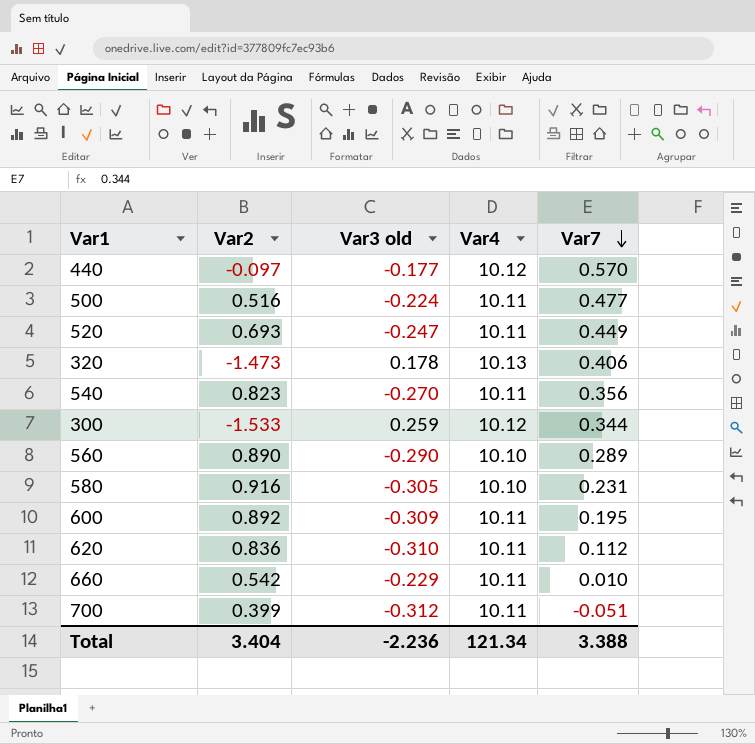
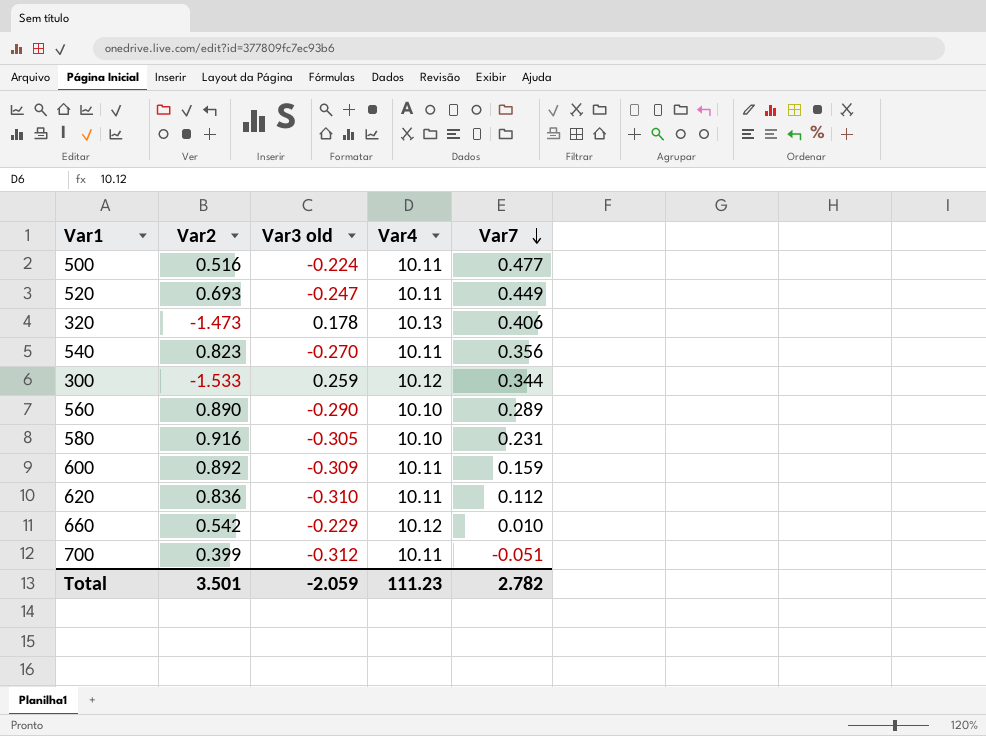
row 440: -0.097 | -0.177 | 10.12 | 0.570 -> none
600 | Var7: 0.195 -> 0.159
660 | Var4: 10.11 -> 10.12
Total | Var2: 3.404 -> 3.501
Total | Var3 old: -2.236 -> -2.059
Total | Var4: 121.34 -> 111.23
Total | Var7: 3.388 -> 2.782

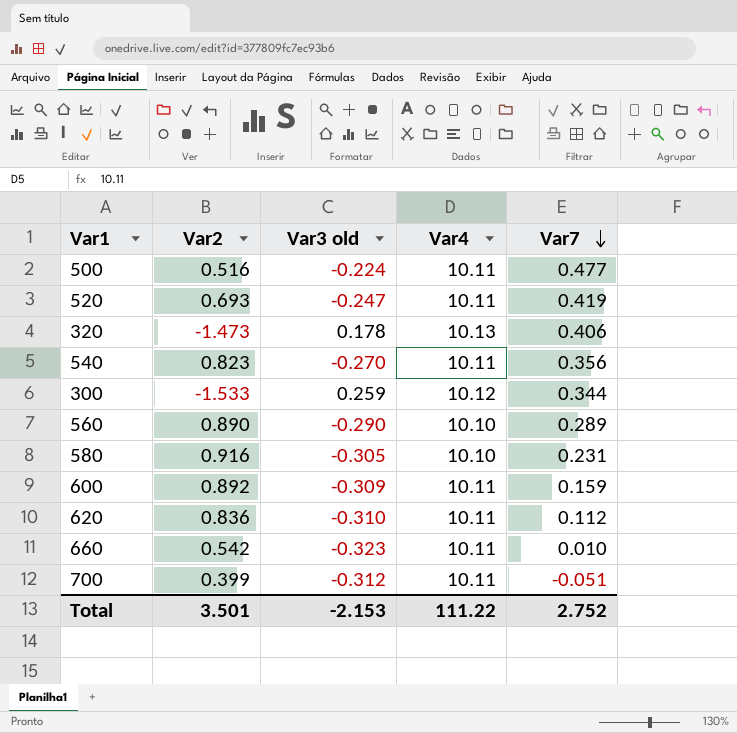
520 | Var7: 0.449 -> 0.419
660 | Var3 old: -0.229 -> -0.323
660 | Var4: 10.12 -> 10.11
Total | Var3 old: -2.059 -> -2.153
Total | Var4: 111.23 -> 111.22
Total | Var7: 2.782 -> 2.752

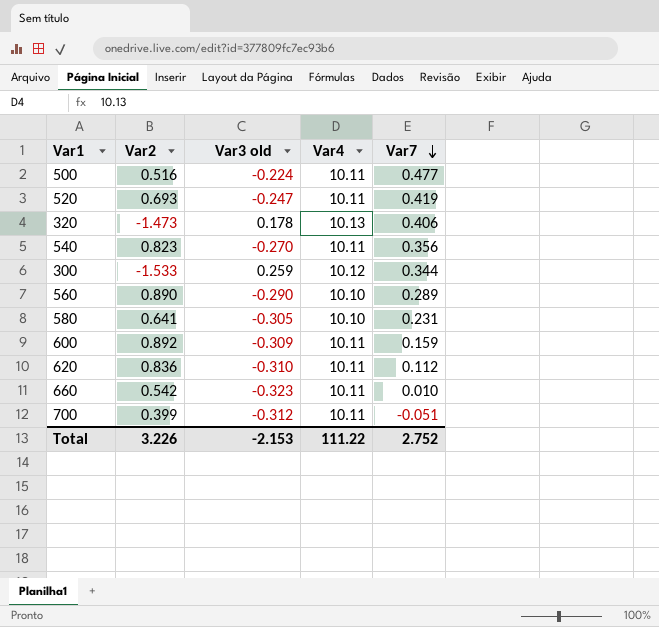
580 | Var2: 0.916 -> 0.641
Total | Var2: 3.501 -> 3.226

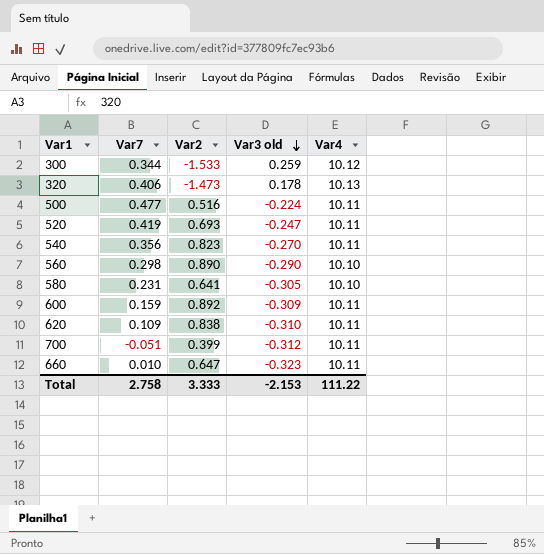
row order: Var7 descending -> Var3 old descending
column Var7 | position: 5 -> 2
560 | Var7: 0.289 -> 0.298
620 | Var7: 0.112 -> 0.109
620 | Var2: 0.836 -> 0.838
660 | Var2: 0.542 -> 0.647
Total | Var7: 2.752 -> 2.758
Total | Var2: 3.226 -> 3.333

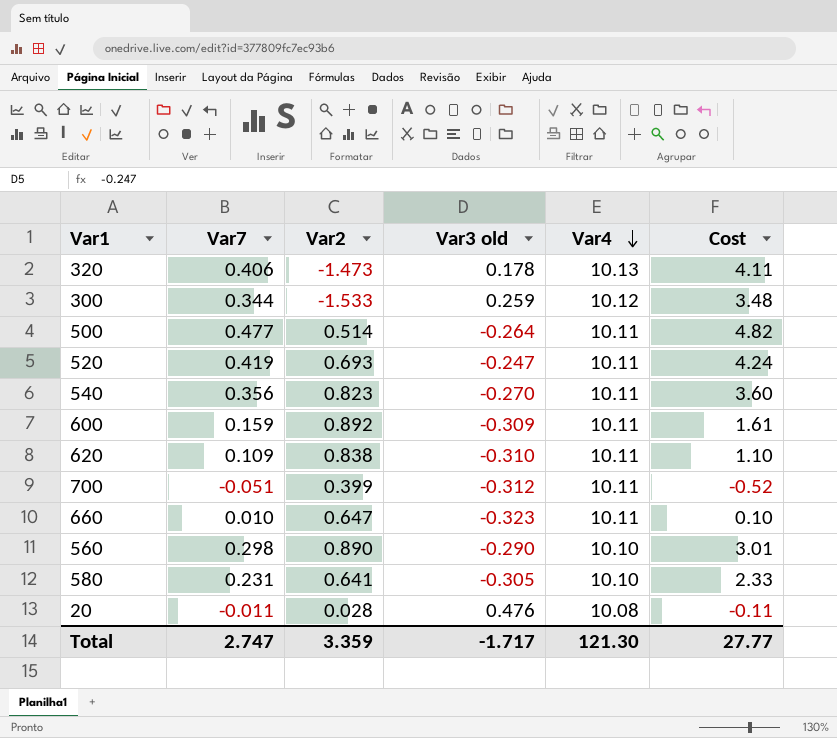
row order: Var3 old descending -> Var4 descending
column Cost | formula: none -> [Var7] * [Var4]
500 | Var2: 0.516 -> 0.514
500 | Var3 old: -0.224 -> -0.264
row 20: none -> -0.011 | 0.028 | 0.476 | 10.08 | -0.11
Total | Var7: 2.758 -> 2.747
Total | Var2: 3.333 -> 3.359
Total | Var3 old: -2.153 -> -1.717
Total | Var4: 111.22 -> 121.30

